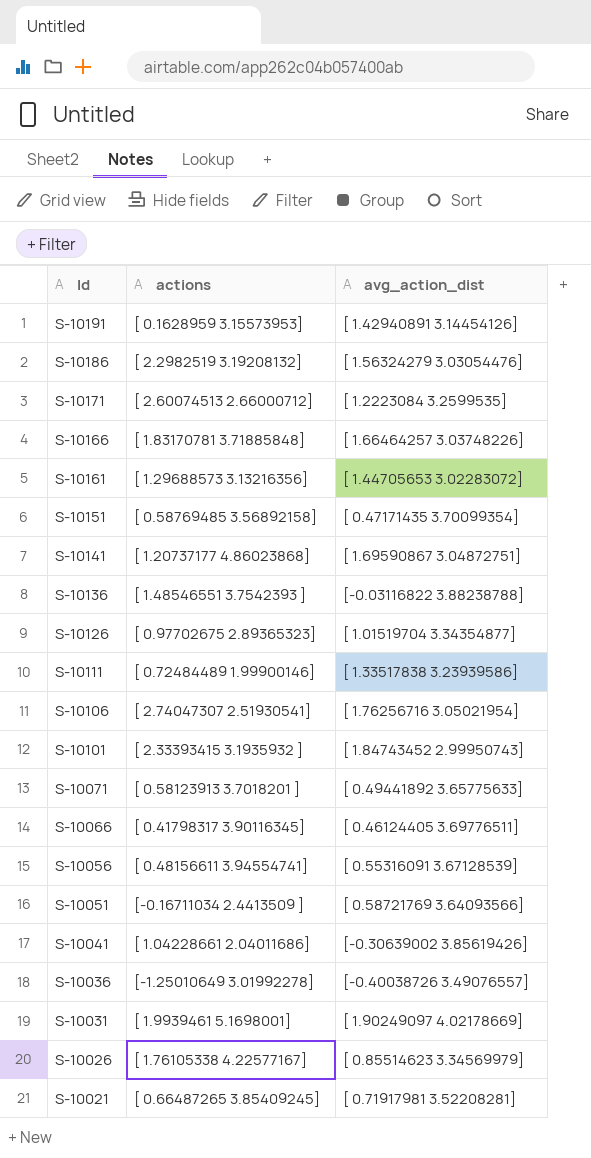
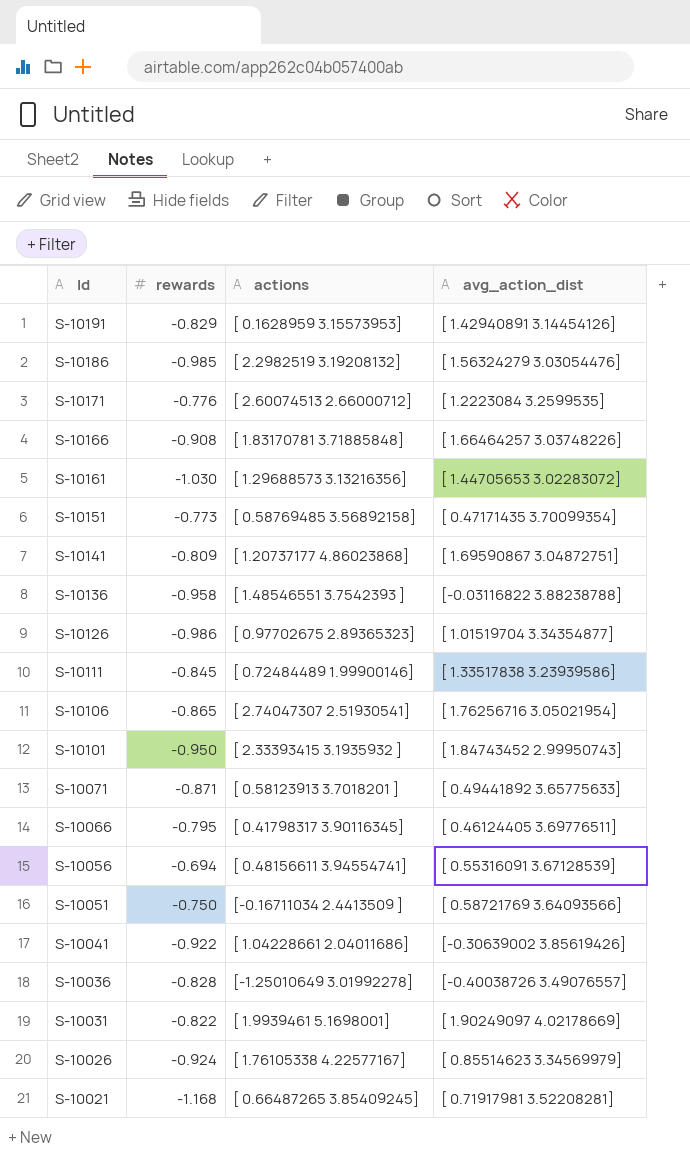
column rewards | position: none -> 2

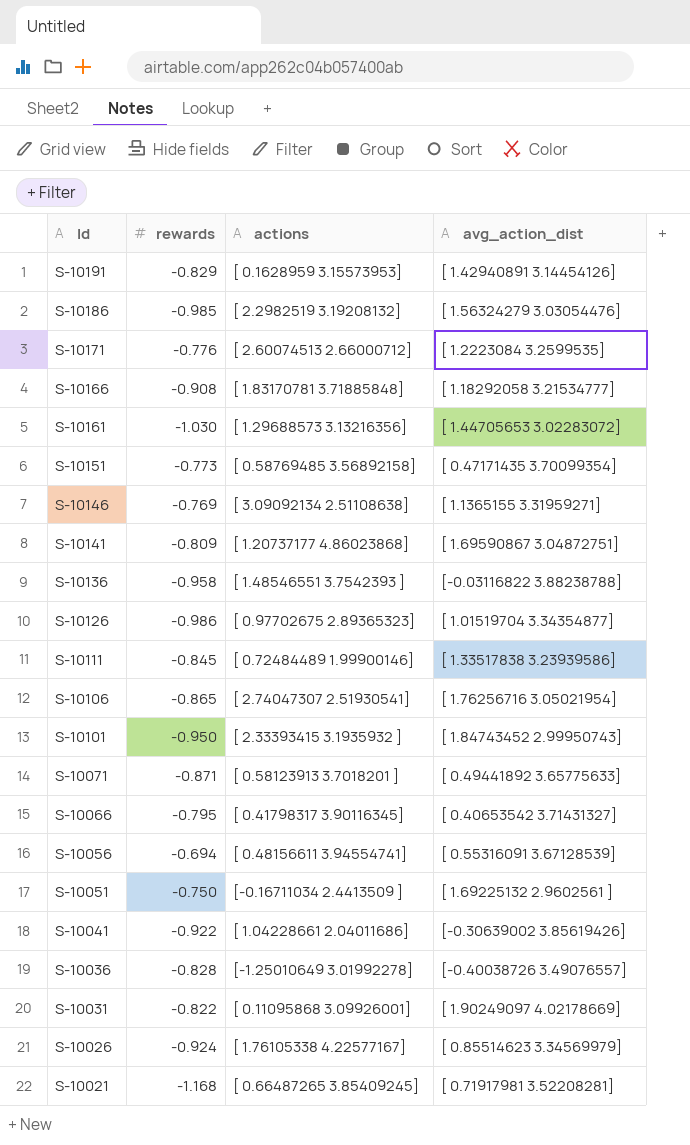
S-10166 | avg_action_dist: [ 1.66464257 3.03748226] -> [ 1.18292058 3.21534777]
row S-10146: none -> -0.769 | [ 3.09092134 2.51108638] | [ 1.1365155 3.31959271]
S-10066 | avg_action_dist: [ 0.46124405 3.69776511] -> [ 0.40653542 3.71431327]
S-10051 | avg_action_dist: [ 0.58721769 3.64093566] -> [ 1.69225132 2.9602561 ]
S-10031 | actions: [ 1.9939461 5.1698001] -> [ 0.11095868 3.09926001]

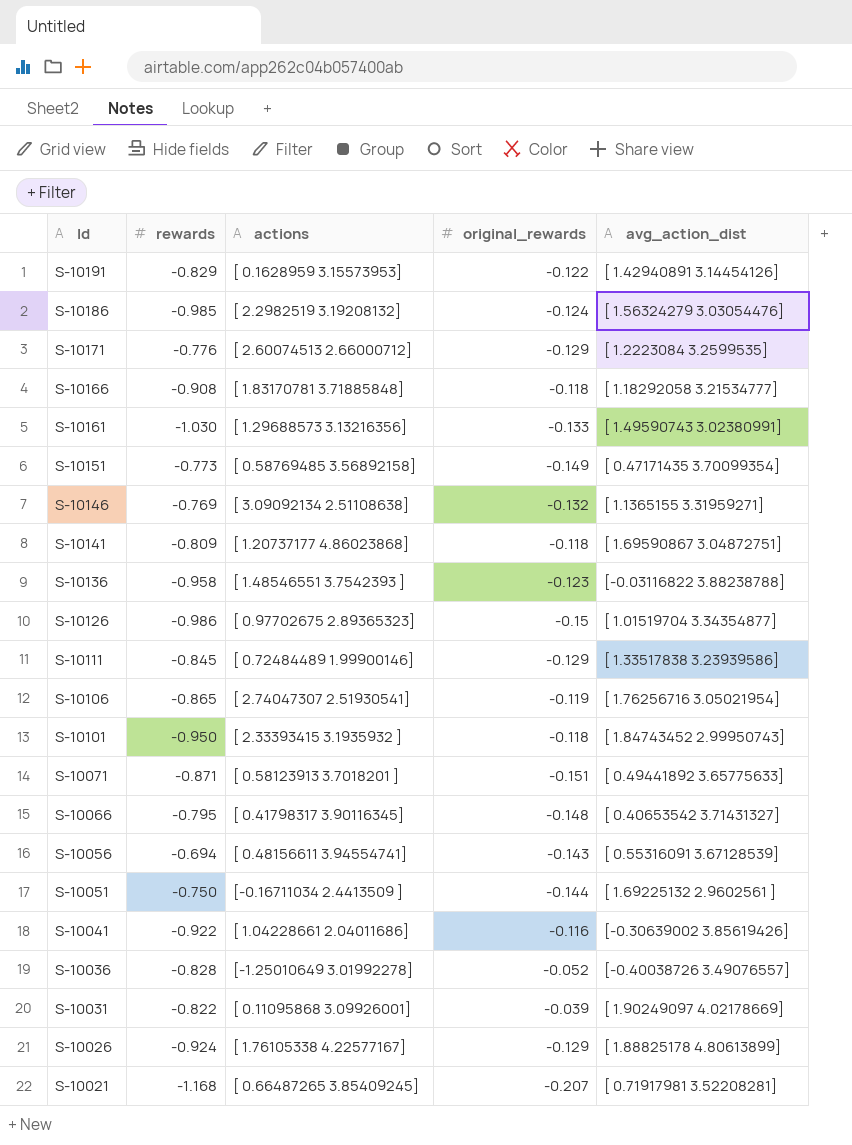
column original_rewards | position: none -> 4
S-10161 | avg_action_dist: [ 1.44705653 3.02283072] -> [ 1.49590743 3.02380991]
S-10026 | avg_action_dist: [ 0.85514623 3.34569979] -> [ 1.88825178 4.80613899]

